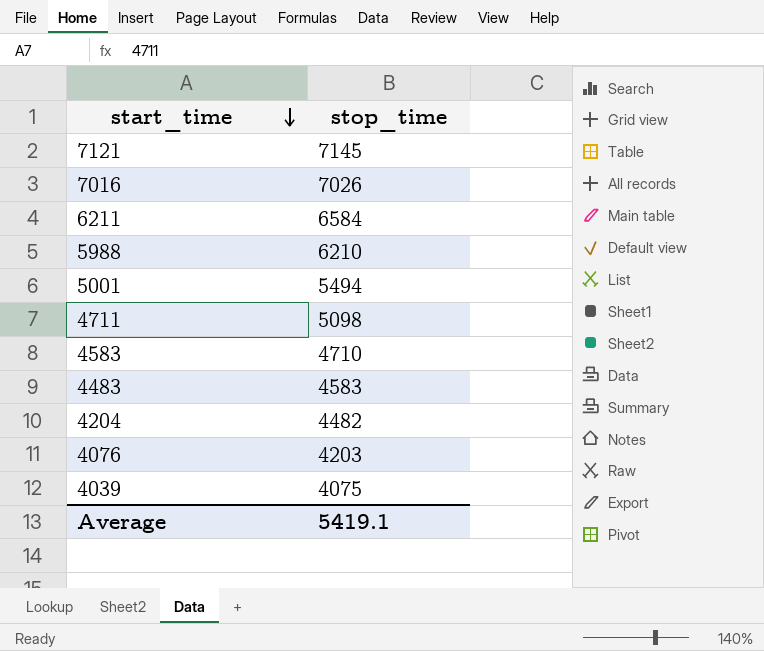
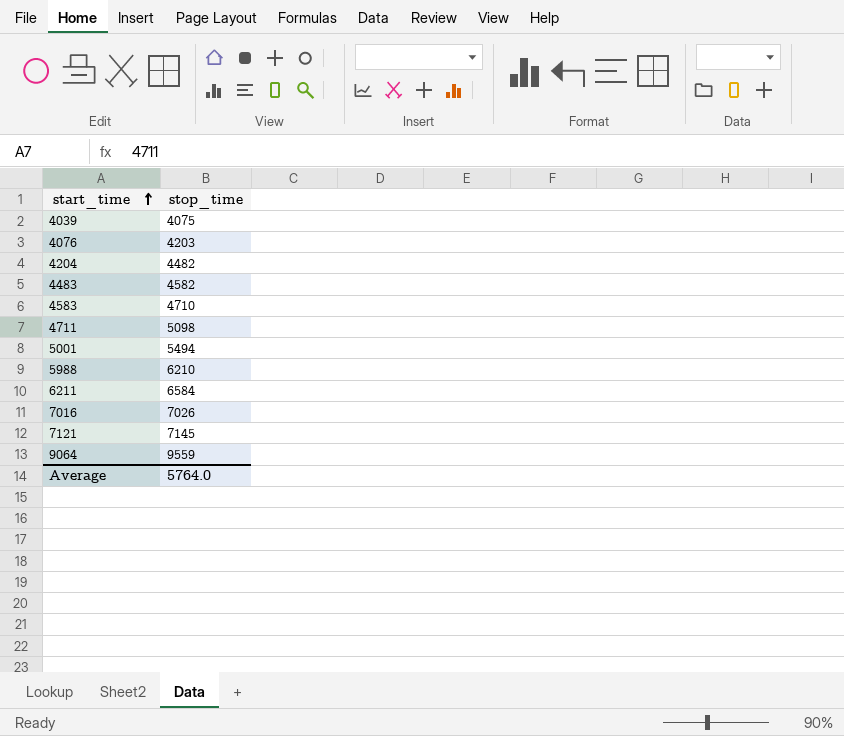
row order: start_time descending -> start_time ascending
4483 | stop_time: 4583 -> 4582
row 9064: none -> 9559
Average | stop_time: 5419.1 -> 5764.0

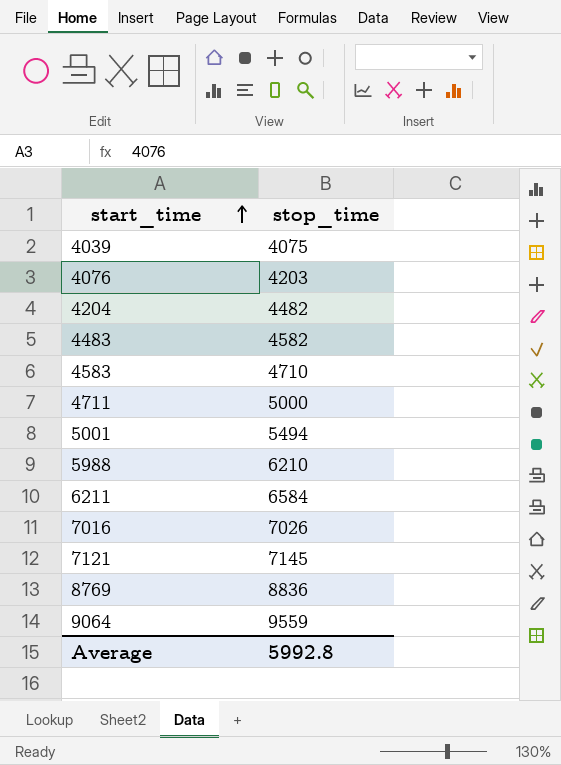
4711 | stop_time: 5098 -> 5000
row 8769: none -> 8836
Average | stop_time: 5764.0 -> 5992.8

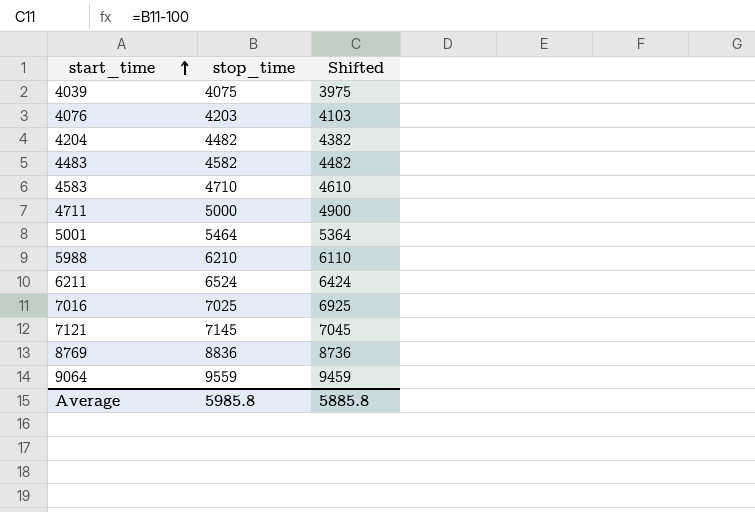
column Shifted | formula: none -> [stop_time] - 100
5001 | stop_time: 5494 -> 5464
6211 | stop_time: 6584 -> 6524
7016 | stop_time: 7026 -> 7025
Average | stop_time: 5992.8 -> 5985.8

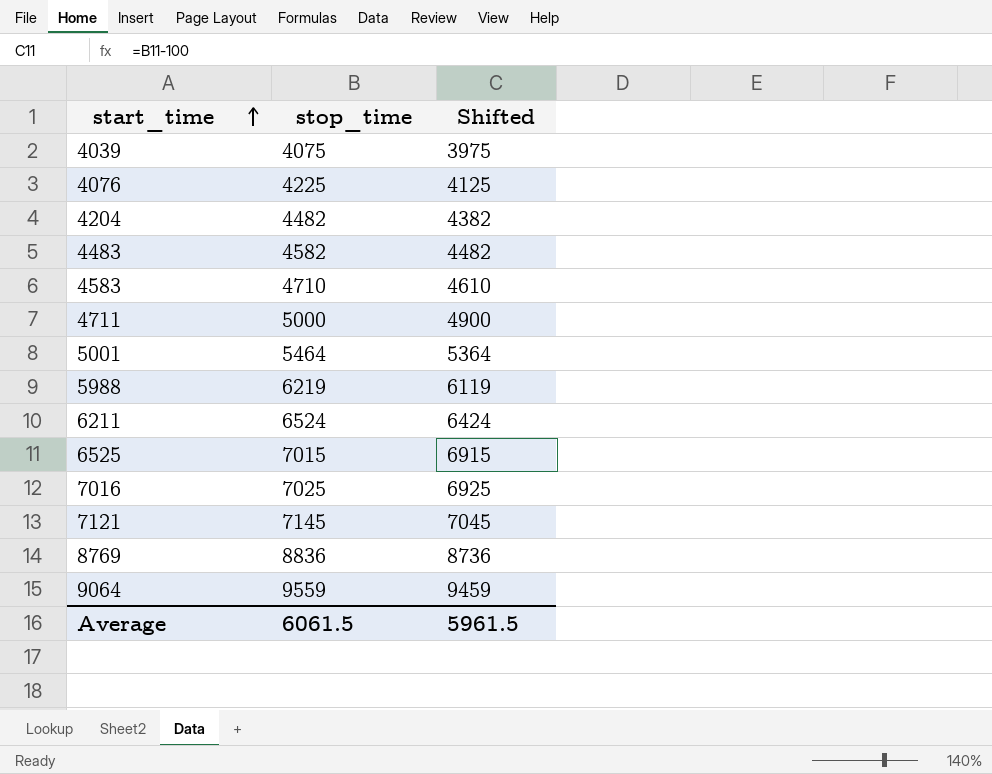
4076 | stop_time: 4203 -> 4225
4076 | Shifted: 4103 -> 4125
5988 | stop_time: 6210 -> 6219
5988 | Shifted: 6110 -> 6119
row 6525: none -> 7015 | 6915
Average | stop_time: 5985.8 -> 6061.5
Average | Shifted: 5885.8 -> 5961.5

